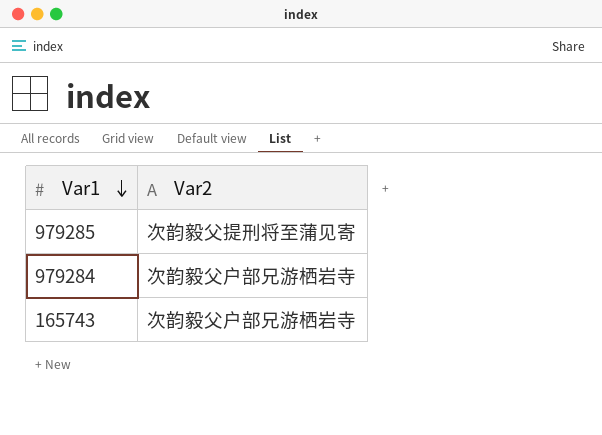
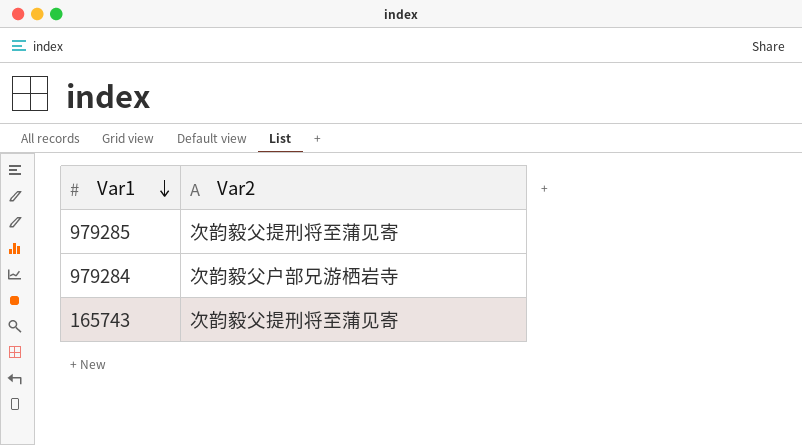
165743 | Var2: 次韵毅父户部兄游栖岩寺 -> 次韵毅父提刑将至蒲见寄

